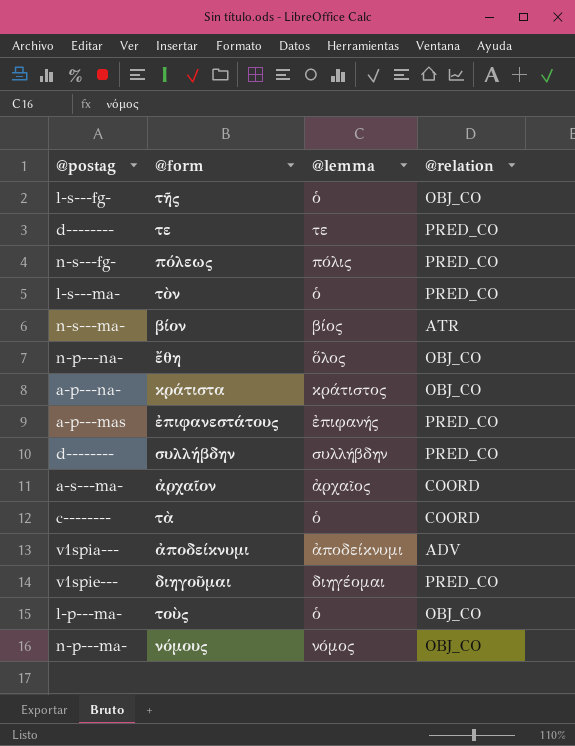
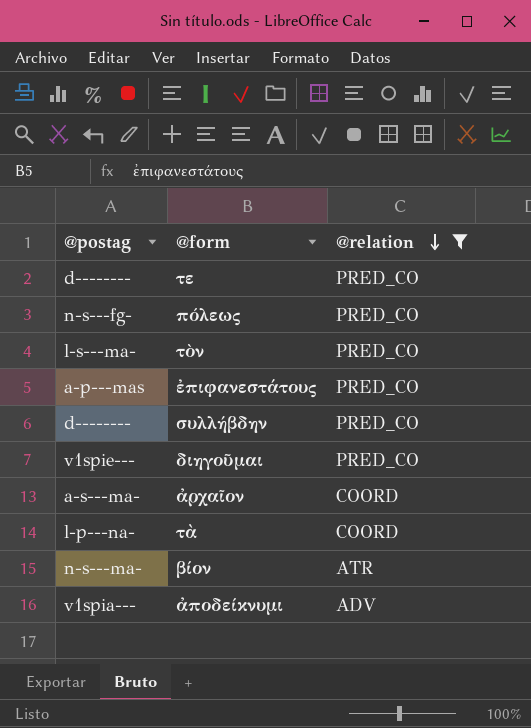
filter: none -> @relation != OBJ_CO
row order: none -> @relation descending
column @lemma | position: 3 -> none
τὰ | @postag: c-------- -> l-p---na-

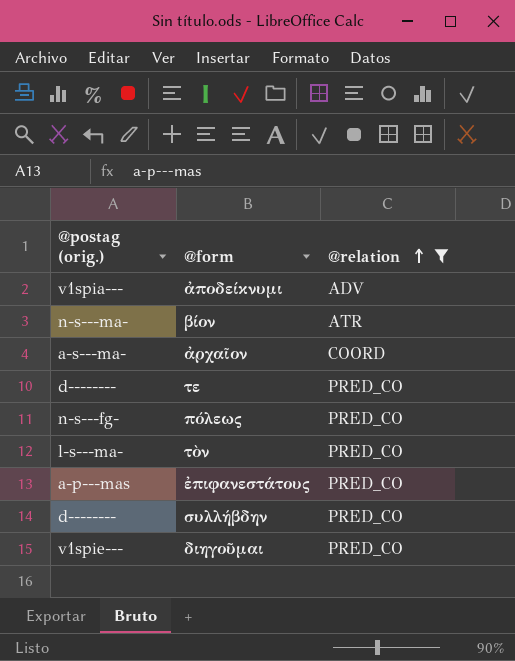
row order: @relation descending -> @relation ascending
column name: @postag -> @postag (orig.)
row τὰ: l-p---na- | COORD -> none

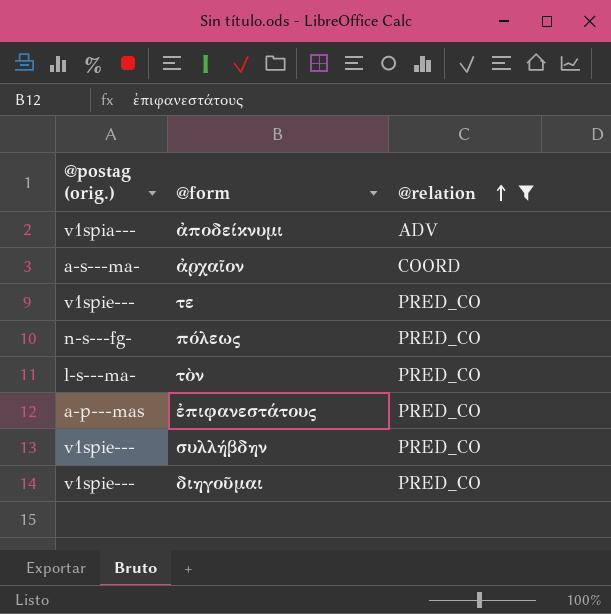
row βίον: n-s---ma- | ATR -> none
τε | @postag (orig.): d-------- -> v1spie---
συλλήβδην | @postag (orig.): d-------- -> v1spie---

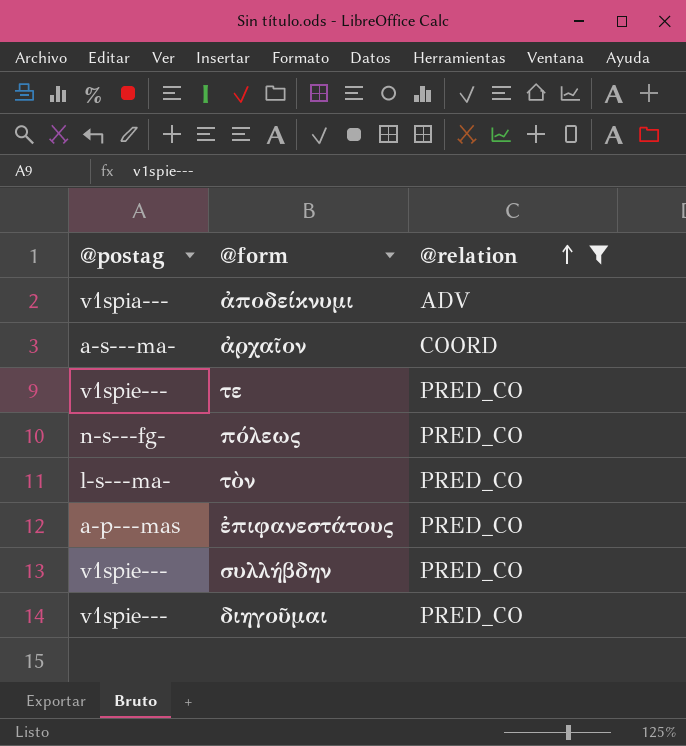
column name: @postag (orig.) -> @postag

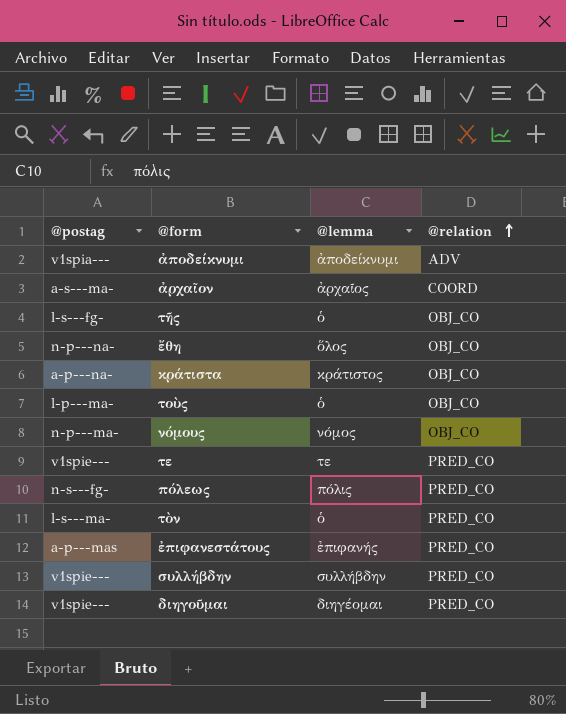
filter: @relation != OBJ_CO -> none
column @lemma | position: none -> 3

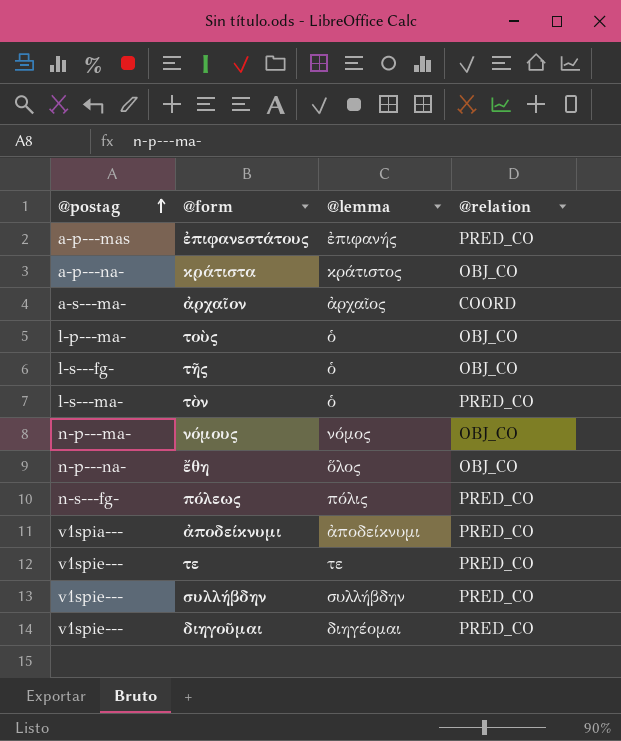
row order: @relation ascending -> @postag ascending
ἀποδείκνυμι | @relation: ADV -> PRED_CO

